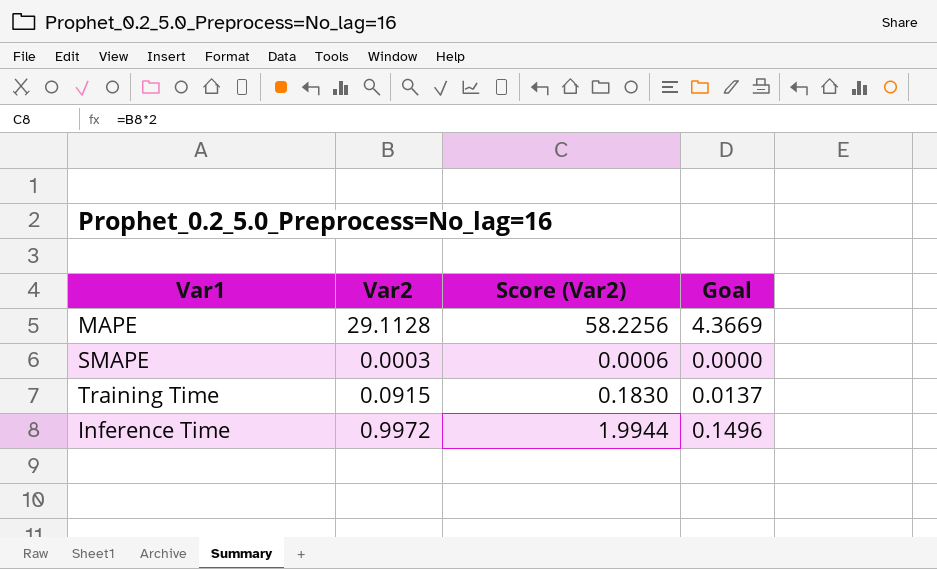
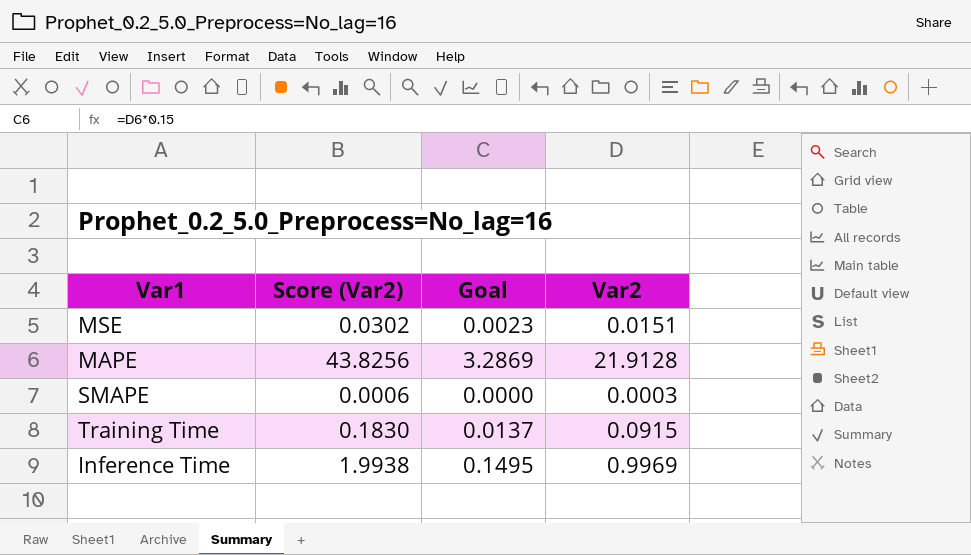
column Var2 | position: 2 -> 4
row MSE: none -> 0.0302 | 0.0023 | 0.0151
MAPE | Score (Var2): 58.2256 -> 43.8256
MAPE | Goal: 4.3669 -> 3.2869
MAPE | Var2: 29.1128 -> 21.9128
Inference Time | Score (Var2): 1.9944 -> 1.9938
Inference Time | Goal: 0.1496 -> 0.1495
Inference Time | Var2: 0.9972 -> 0.9969

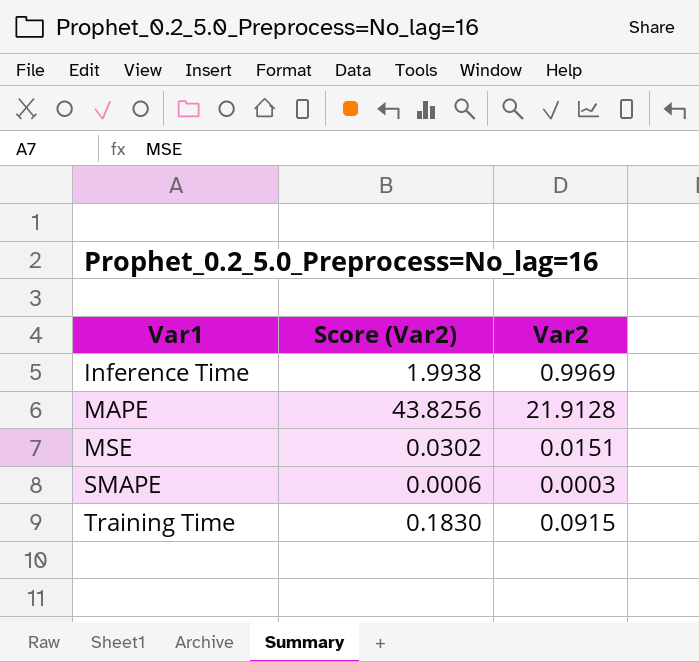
row order: none -> Var1 ascending
column Goal | formula: [Var2] * 0.15 -> none

